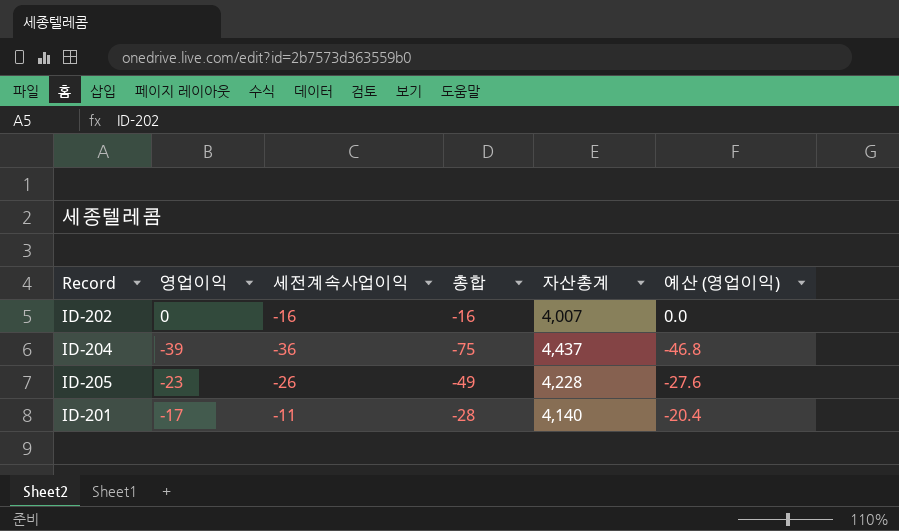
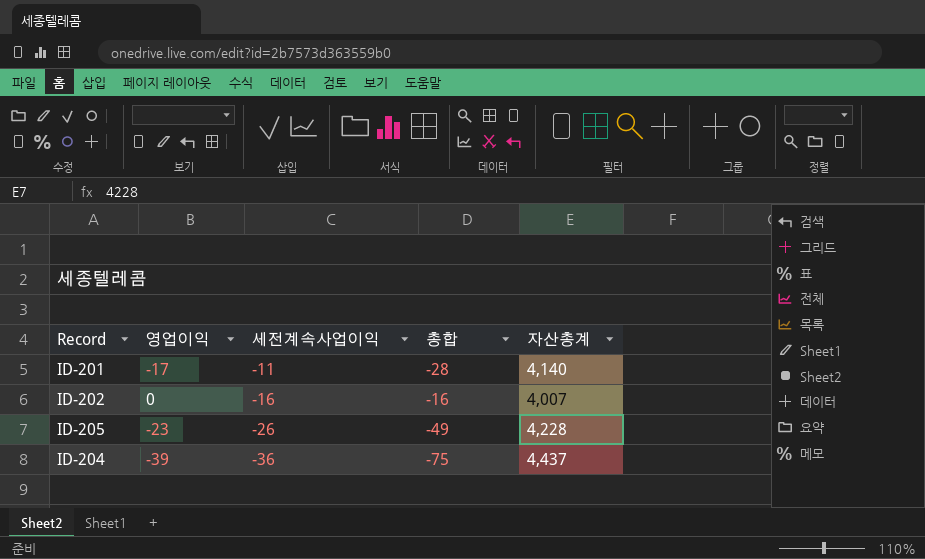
row order: none -> 세전계속사업이익 descending
column 예산 (영업이익) | formula: [영업이익] * 1.2 -> none

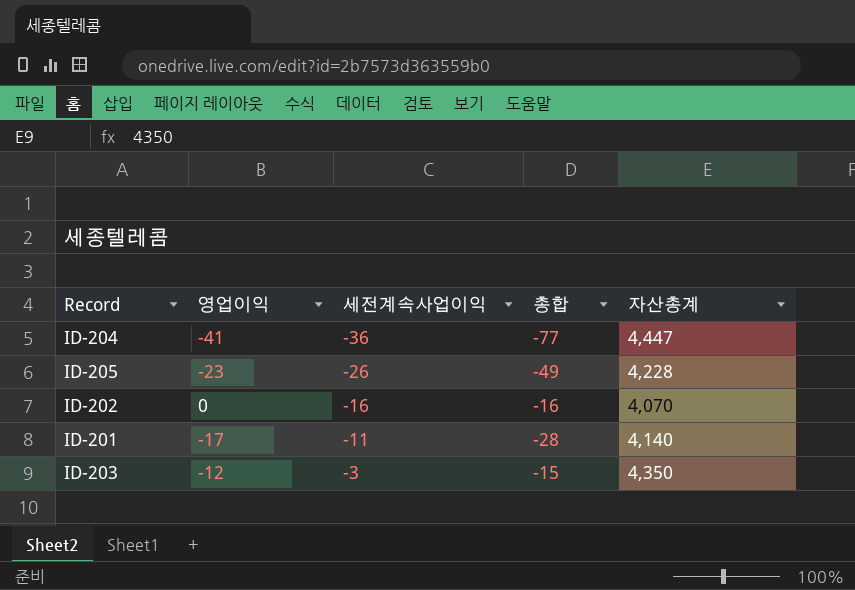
row order: 세전계속사업이익 descending -> 세전계속사업이익 ascending
ID-204 | 영업이익: -39 -> -41
ID-204 | 총합: -75 -> -77
ID-204 | 자산총계: 4,437 -> 4,447
ID-202 | 자산총계: 4,007 -> 4,070
row ID-203: none -> -12 | -3 | -15 | 4,350

